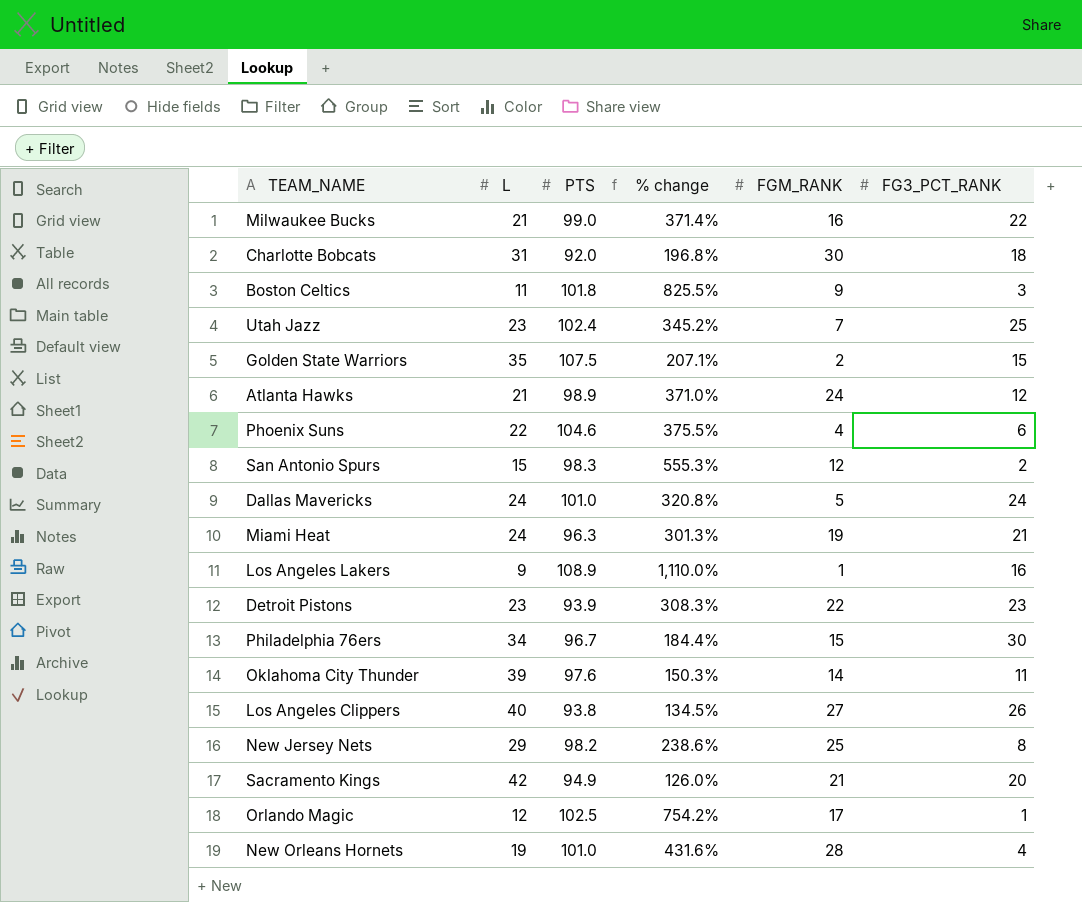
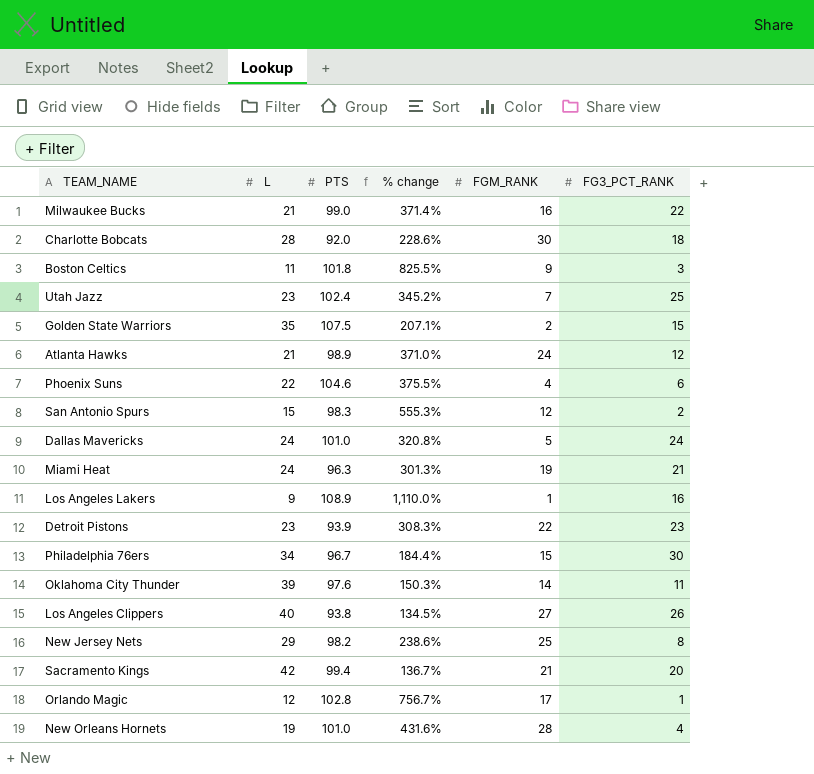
Charlotte Bobcats | L: 31 -> 28
Charlotte Bobcats | % change: 196.8% -> 228.6%
Sacramento Kings | PTS: 94.9 -> 99.4
Sacramento Kings | % change: 126.0% -> 136.7%
Orlando Magic | PTS: 102.5 -> 102.8
Orlando Magic | % change: 754.2% -> 756.7%

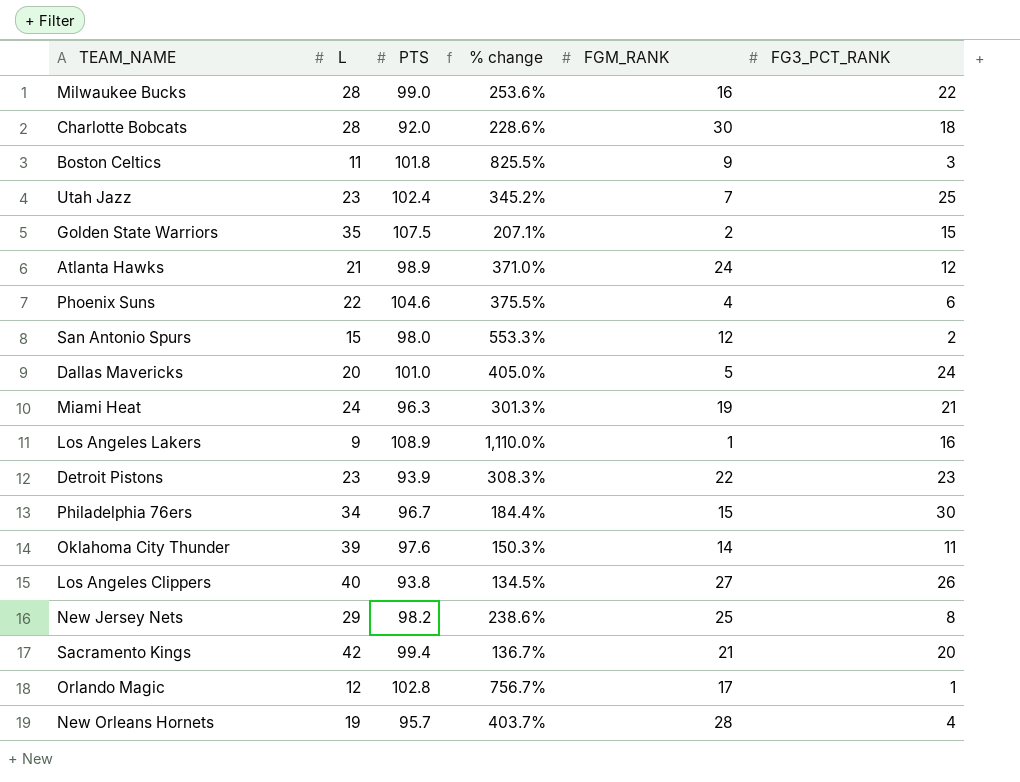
Milwaukee Bucks | L: 21 -> 28
Milwaukee Bucks | % change: 371.4% -> 253.6%
San Antonio Spurs | PTS: 98.3 -> 98.0
San Antonio Spurs | % change: 555.3% -> 553.3%
Dallas Mavericks | L: 24 -> 20
Dallas Mavericks | % change: 320.8% -> 405.0%
New Orleans Hornets | PTS: 101.0 -> 95.7
New Orleans Hornets | % change: 431.6% -> 403.7%

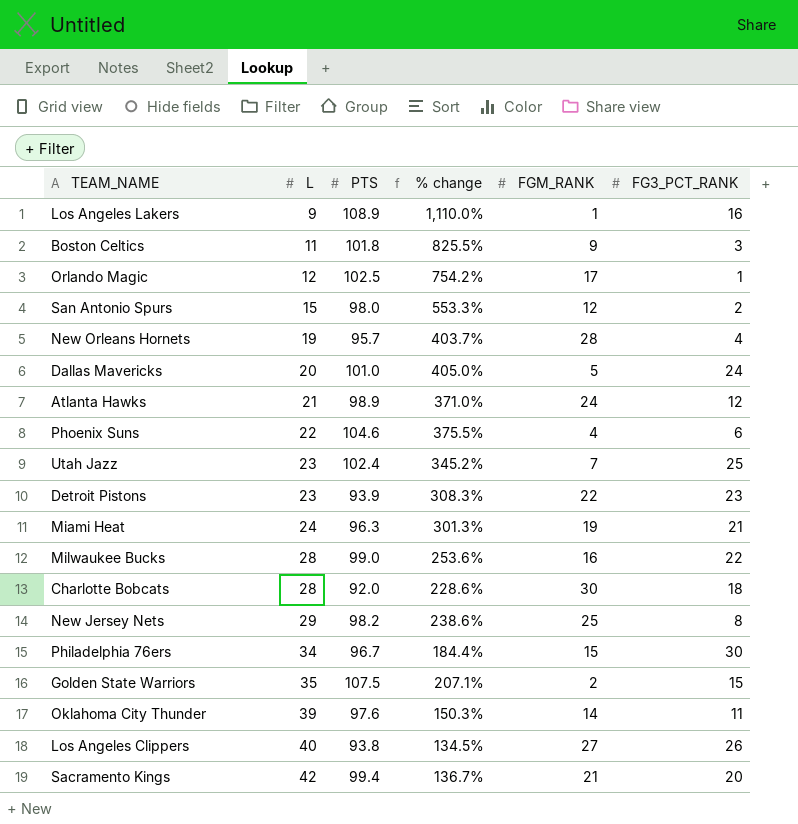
row order: none -> L ascending
Orlando Magic | PTS: 102.8 -> 102.5
Orlando Magic | % change: 756.7% -> 754.2%

